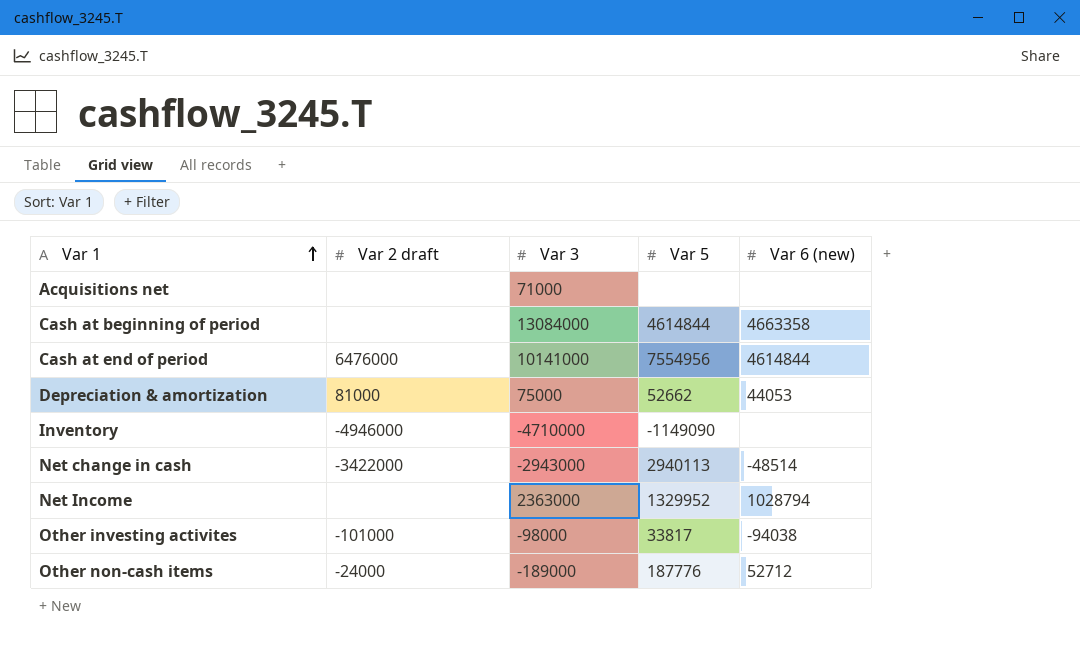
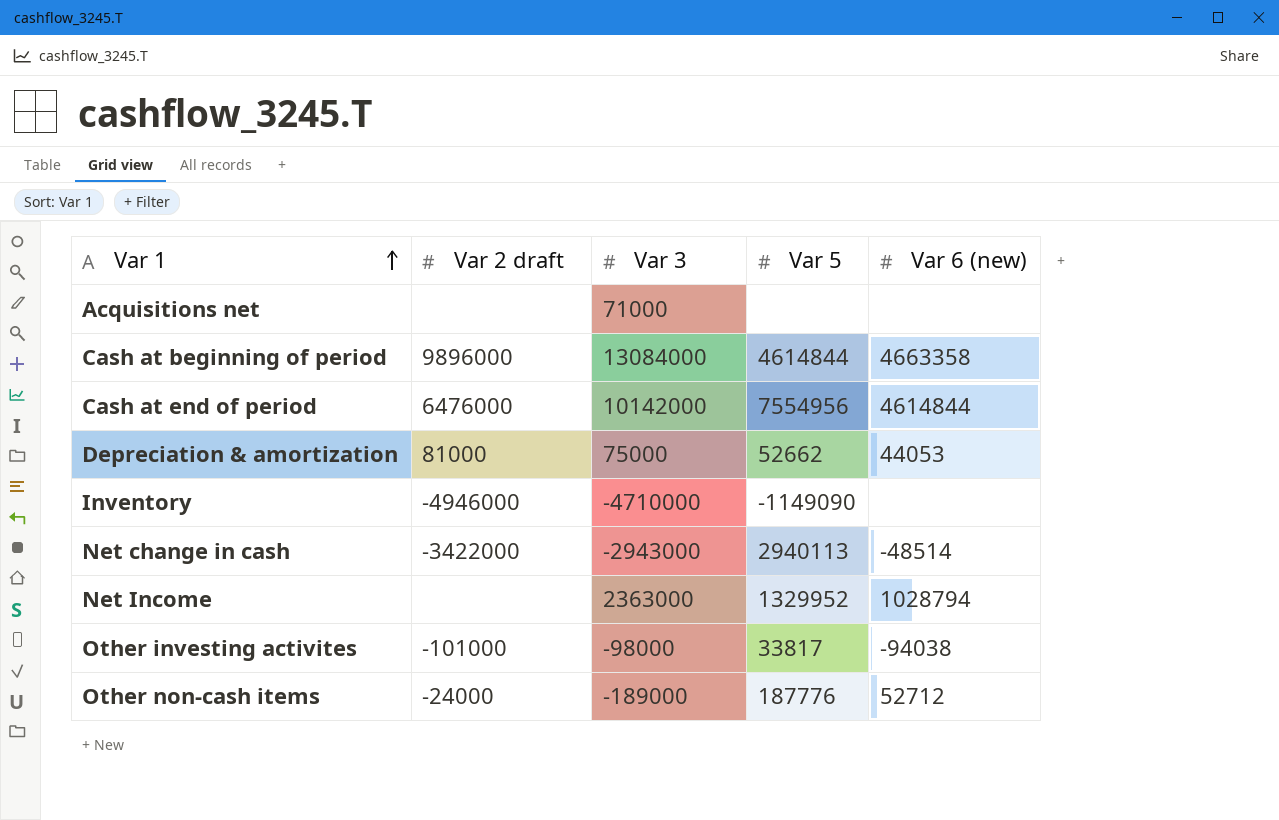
Cash at beginning of period | Var 2 draft: none -> 9896000
Cash at end of period | Var 3: 10141000 -> 10142000

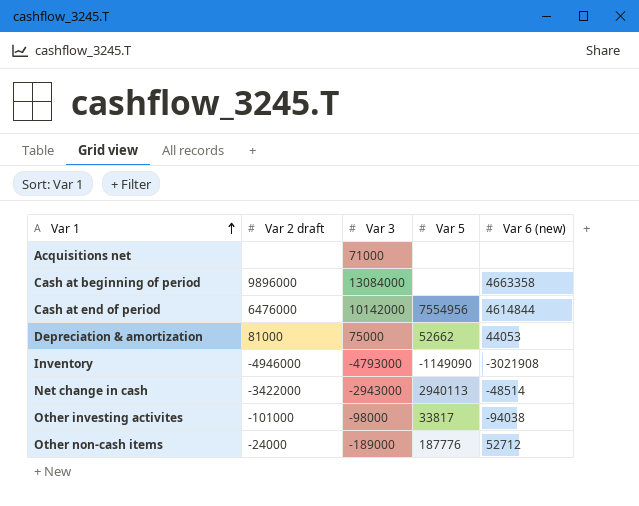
row Net Income: none | 2363000 | 1329952 | 1028794 -> none
Cash at beginning of period | Var 5: 4614844 -> none
Inventory | Var 3: -4710000 -> -4793000
Inventory | Var 6 (new): none -> -3021908

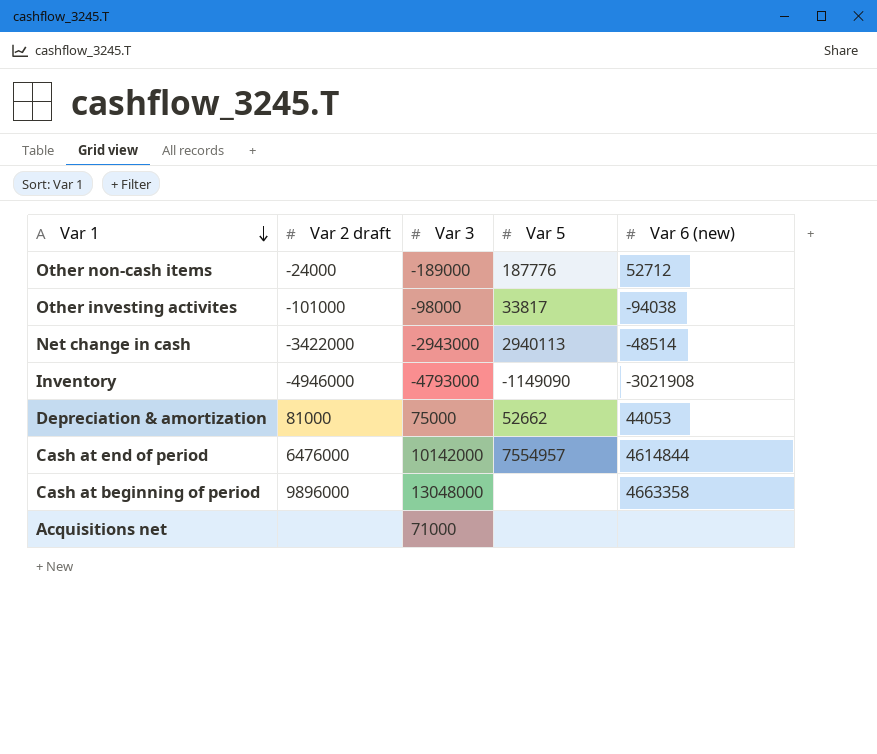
row order: Var 1 ascending -> Var 1 descending
Cash at end of period | Var 5: 7554956 -> 7554957
Cash at beginning of period | Var 3: 13084000 -> 13048000

